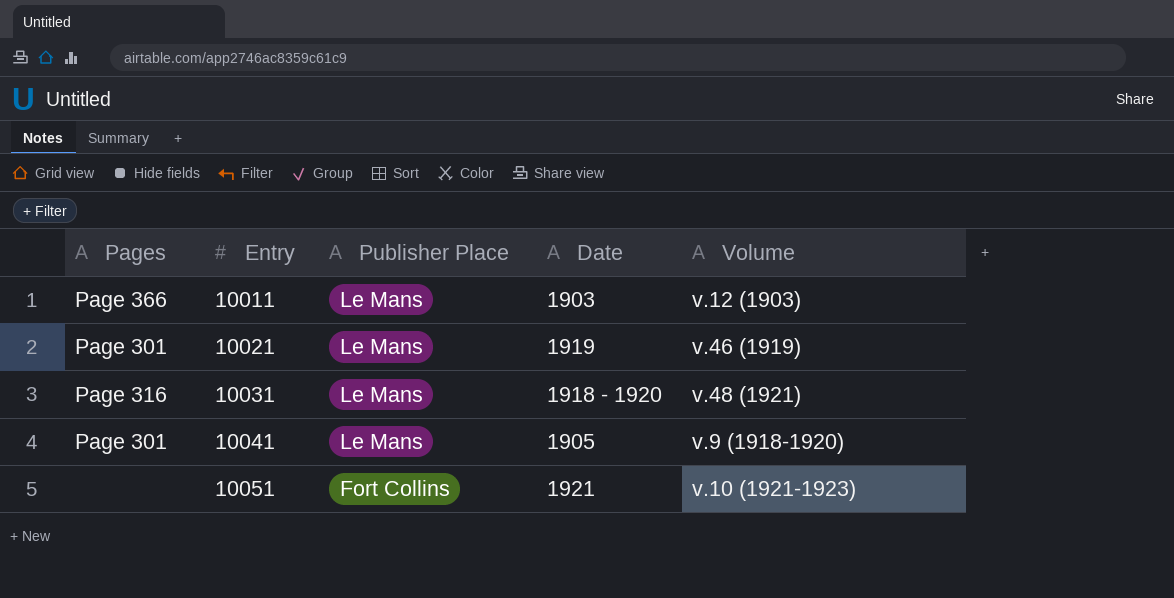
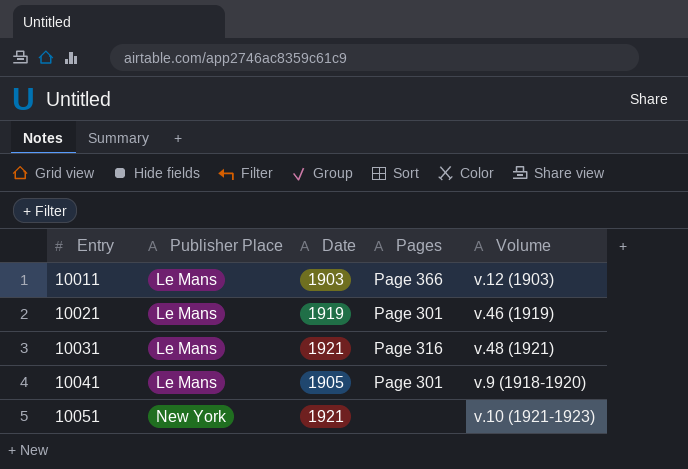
column Pages | position: 1 -> 4
10031 | Date: 1918 - 1920 -> 1921
10051 | Publisher Place: Fort Collins -> New York

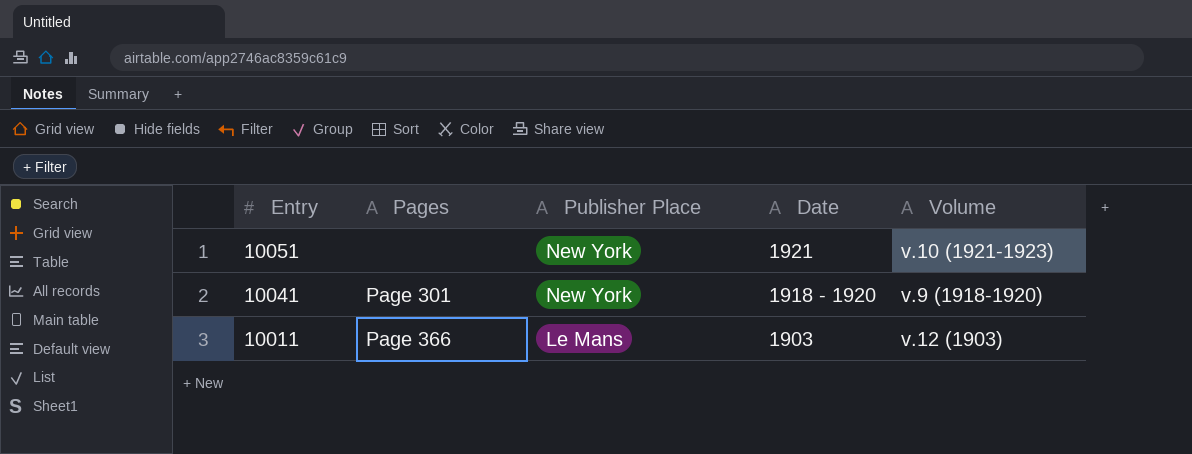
row order: Entry ascending -> Entry descending
column Pages | position: 4 -> 2
row 10021: Le Mans | 1919 | Page 301 | v.46 (1919) -> none
row 10031: Le Mans | 1921 | Page 316 | v.48 (1921) -> none
10041 | Publisher Place: Le Mans -> New York
10041 | Date: 1905 -> 1918 - 1920

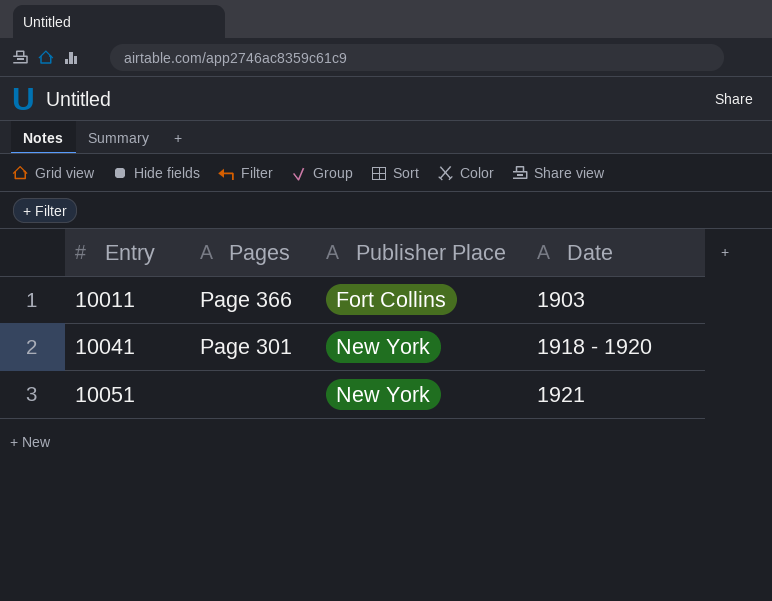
row order: Entry descending -> Entry ascending
column Volume | position: 5 -> none
10011 | Publisher Place: Le Mans -> Fort Collins

